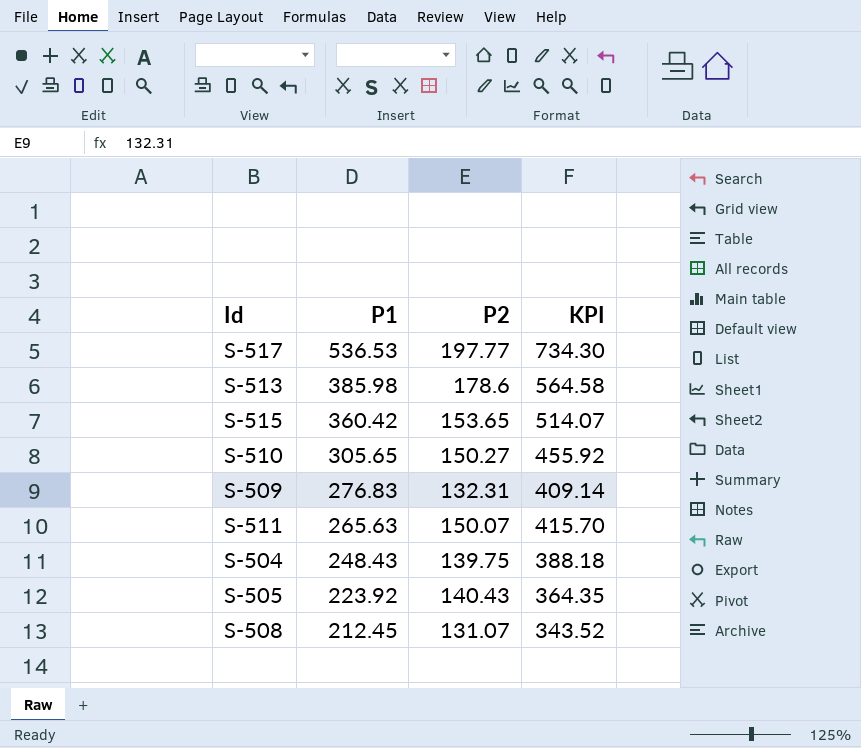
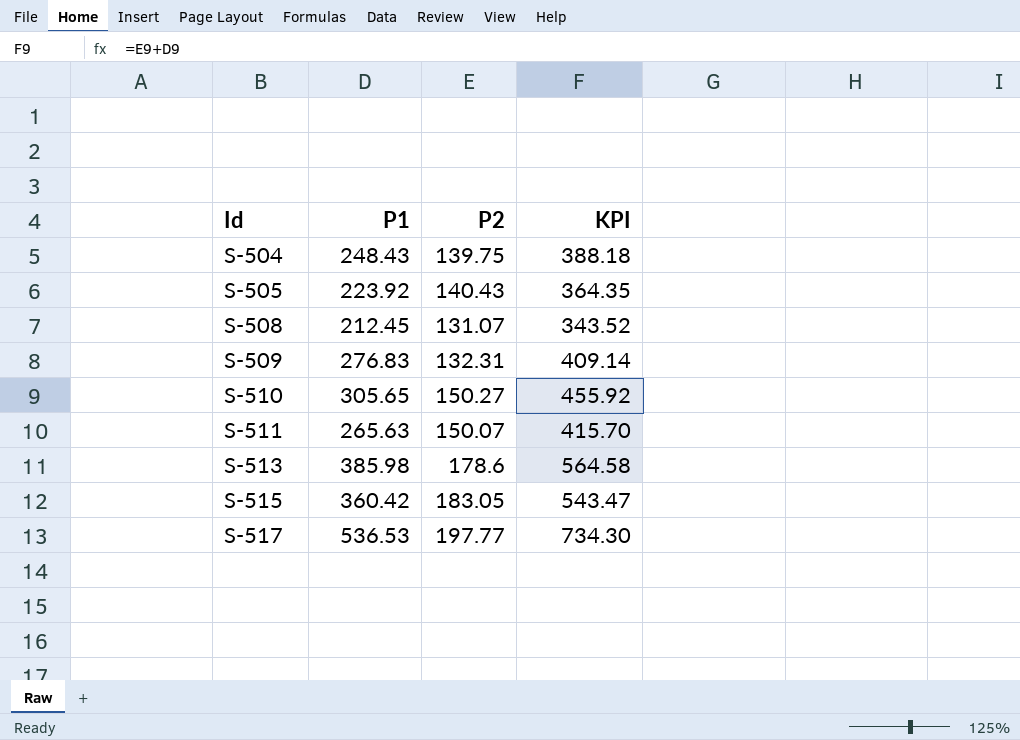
row order: P1 descending -> Id ascending
S-515 | P2: 153.65 -> 183.05
S-515 | KPI: 514.07 -> 543.47

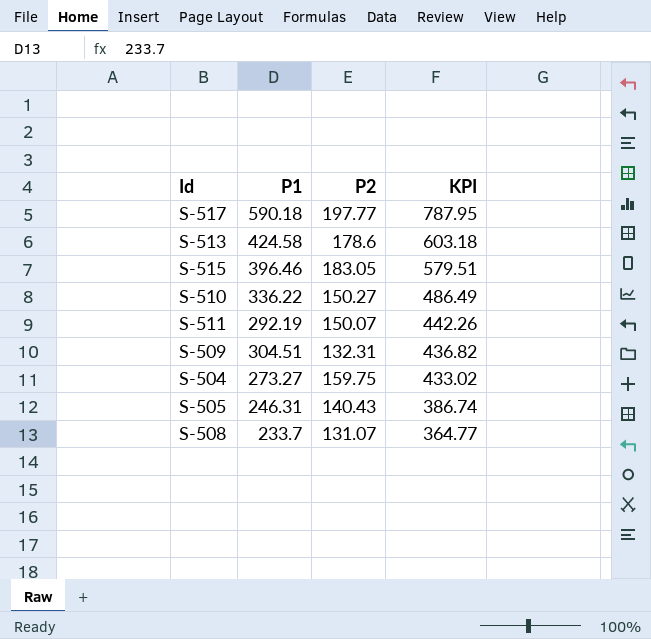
row order: Id ascending -> KPI descending
S-517 | P1: 536.53 -> 590.18
S-517 | KPI: 734.30 -> 787.95
S-513 | P1: 385.98 -> 424.58
S-513 | KPI: 564.58 -> 603.18
S-515 | P1: 360.42 -> 396.46
S-515 | KPI: 543.47 -> 579.51
S-510 | P1: 305.65 -> 336.22
S-510 | KPI: 455.92 -> 486.49
S-511 | P1: 265.63 -> 292.19
S-511 | KPI: 415.70 -> 442.26
S-509 | P1: 276.83 -> 304.51
S-509 | KPI: 409.14 -> 436.82
S-504 | P1: 248.43 -> 273.27
S-504 | P2: 139.75 -> 159.75
S-504 | KPI: 388.18 -> 433.02
S-505 | P1: 223.92 -> 246.31
S-505 | KPI: 364.35 -> 386.74
S-508 | P1: 212.45 -> 233.7
S-508 | KPI: 343.52 -> 364.77

